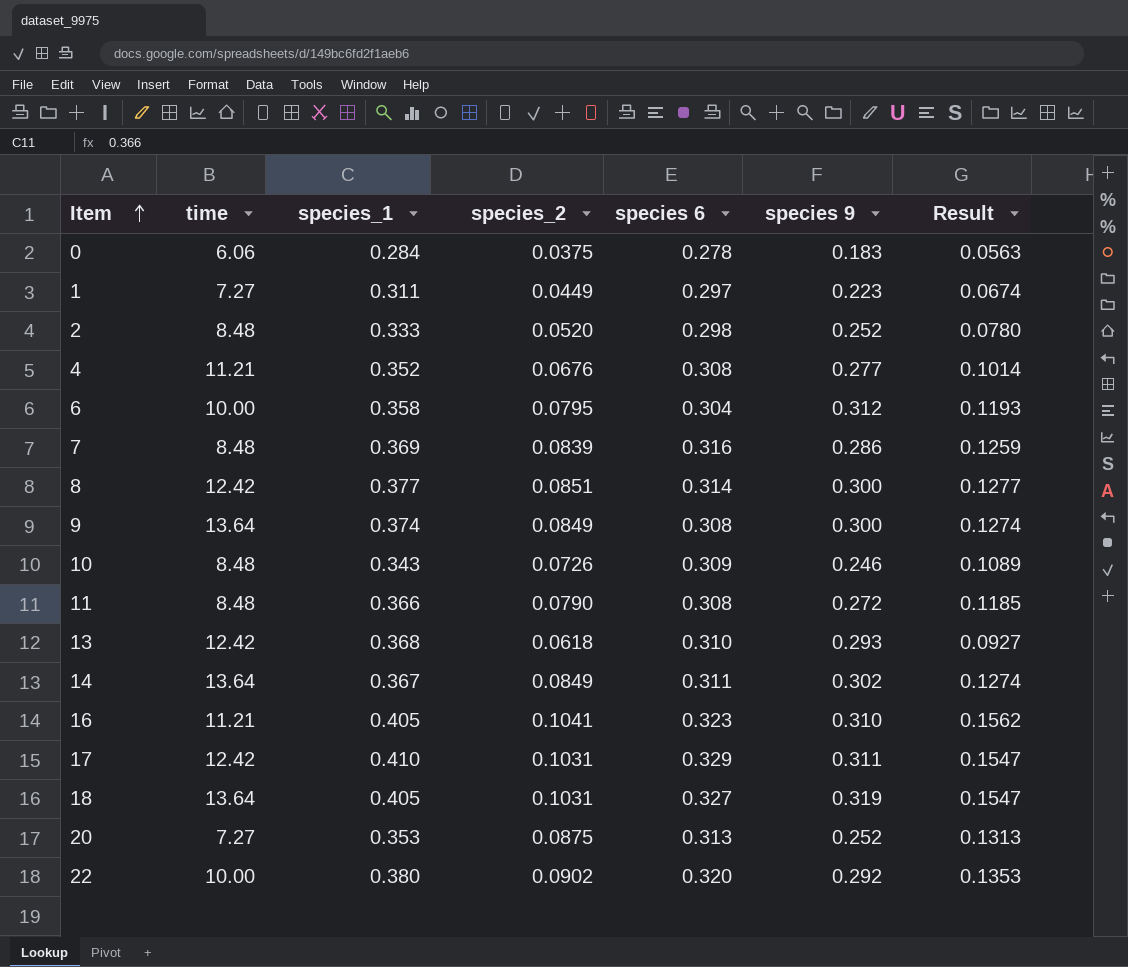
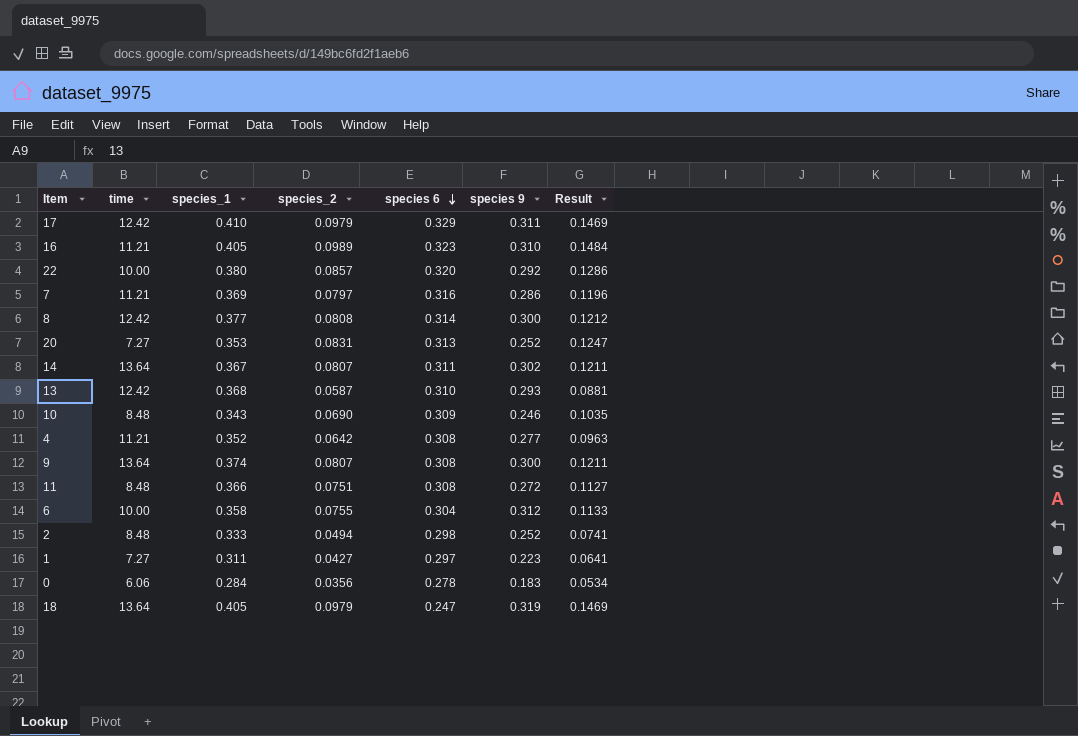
row order: Item ascending -> species 6 descending
17 | species_2: 0.1031 -> 0.0979
17 | Result: 0.1547 -> 0.1469
16 | species_2: 0.1041 -> 0.0989
16 | Result: 0.1562 -> 0.1484
22 | species_2: 0.0902 -> 0.0857
22 | Result: 0.1353 -> 0.1286
7 | time: 8.48 -> 11.21
7 | species_2: 0.0839 -> 0.0797
7 | Result: 0.1259 -> 0.1196
8 | species_2: 0.0851 -> 0.0808
8 | Result: 0.1277 -> 0.1212
20 | species_2: 0.0875 -> 0.0831
20 | Result: 0.1313 -> 0.1247
14 | species_2: 0.0849 -> 0.0807
14 | Result: 0.1274 -> 0.1211
13 | species_2: 0.0618 -> 0.0587
13 | Result: 0.0927 -> 0.0881
10 | species_2: 0.0726 -> 0.0690
10 | Result: 0.1089 -> 0.1035
4 | species_2: 0.0676 -> 0.0642
4 | Result: 0.1014 -> 0.0963
9 | species_2: 0.0849 -> 0.0807
9 | Result: 0.1274 -> 0.1211
11 | species_2: 0.0790 -> 0.0751
11 | Result: 0.1185 -> 0.1127
6 | species_2: 0.0795 -> 0.0755
6 | Result: 0.1193 -> 0.1133
2 | species_2: 0.0520 -> 0.0494
2 | Result: 0.0780 -> 0.0741
1 | species_2: 0.0449 -> 0.0427
1 | Result: 0.0674 -> 0.0641
0 | species_2: 0.0375 -> 0.0356
0 | Result: 0.0563 -> 0.0534
18 | species_2: 0.1031 -> 0.0979
18 | species 6: 0.327 -> 0.247
18 | Result: 0.1547 -> 0.1469

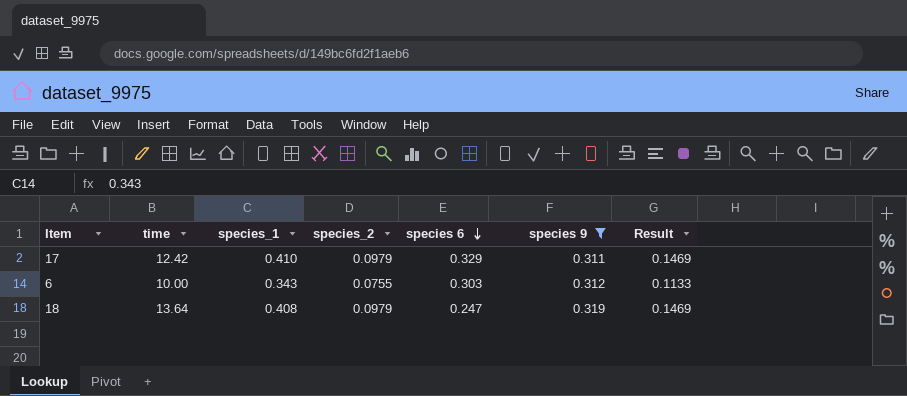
filter: none -> species 9 >= 0.311
6 | species_1: 0.358 -> 0.343
6 | species 6: 0.304 -> 0.303
18 | species_1: 0.405 -> 0.408

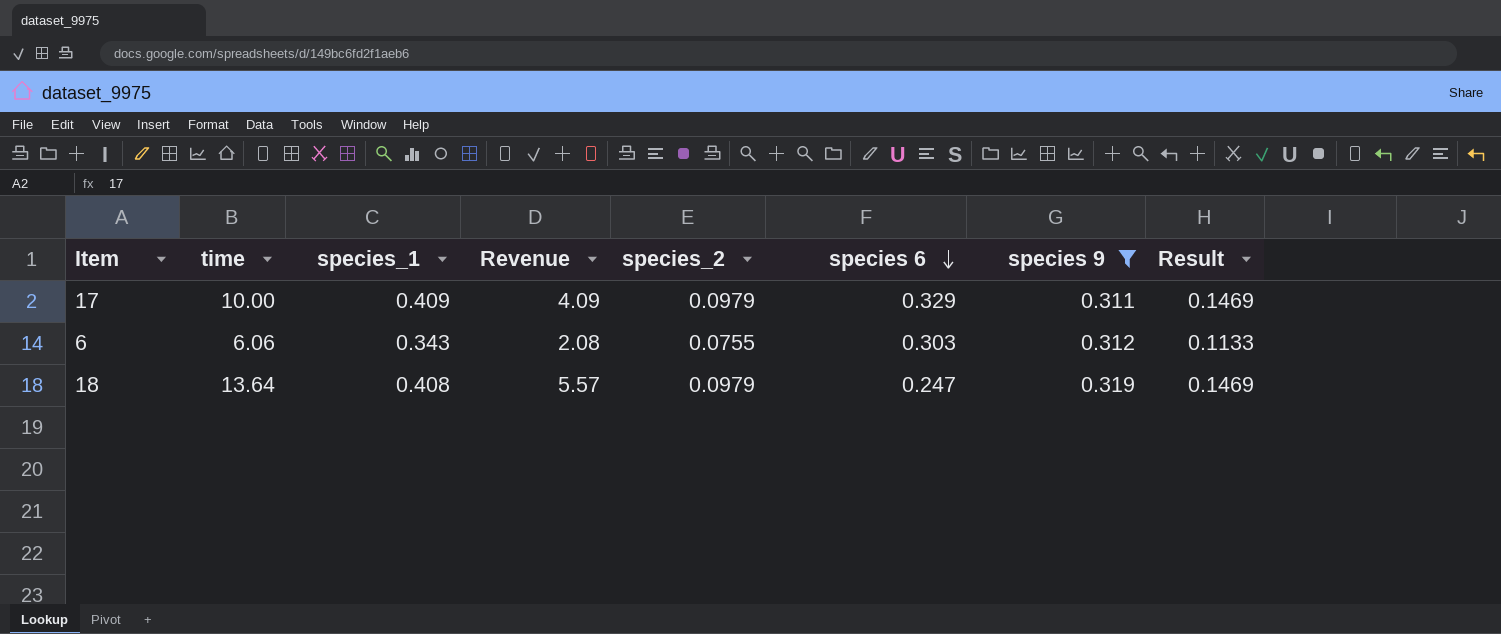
column Revenue | formula: none -> [time] * [species_1]
17 | time: 12.42 -> 10.00
17 | species_1: 0.410 -> 0.409
6 | time: 10.00 -> 6.06

